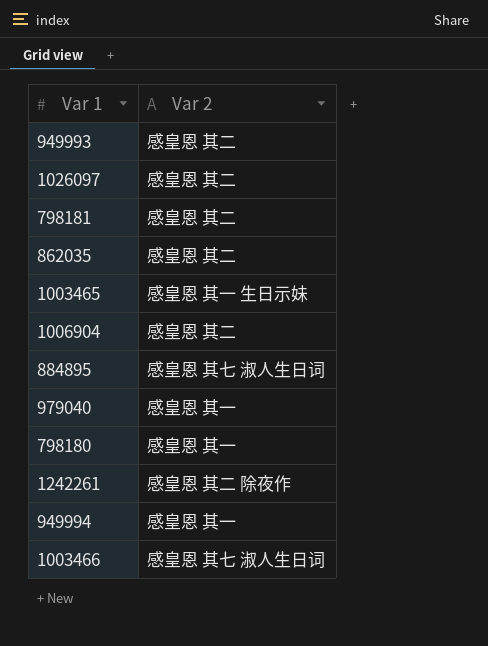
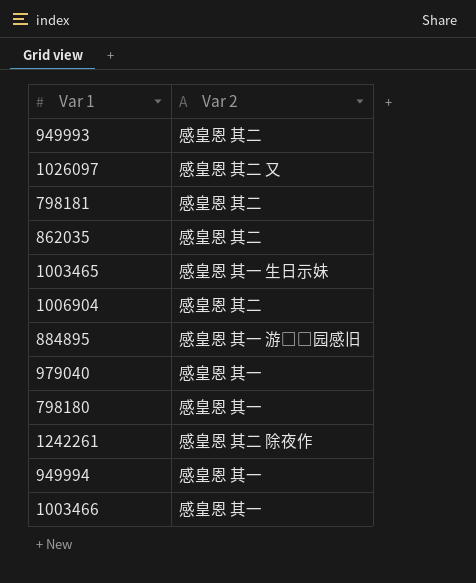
1026097 | Var 2: 感皇恩 其二 -> 感皇恩 其二 又
884895 | Var 2: 感皇恩 其七 淑人生日词 -> 感皇恩 其一 游□□园感旧
1003466 | Var 2: 感皇恩 其七 淑人生日词 -> 感皇恩 其一

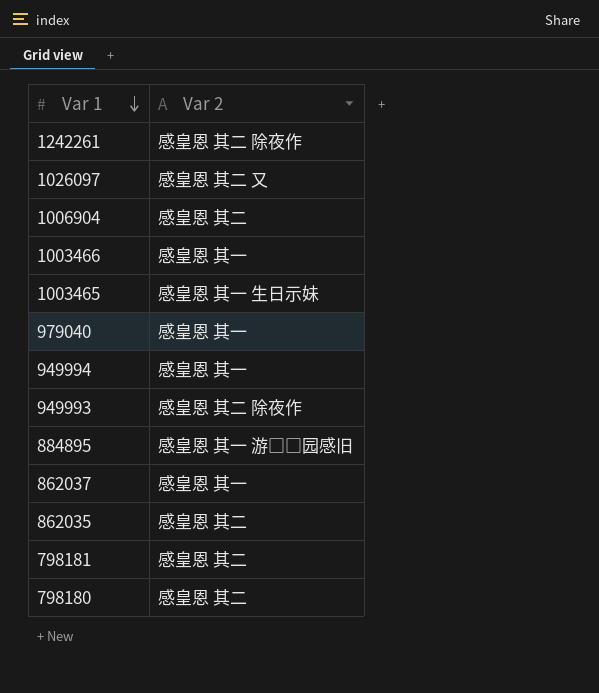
row order: none -> Var 1 descending
949993 | Var 2: 感皇恩 其二 -> 感皇恩 其二 除夜作
row 862037: none -> 感皇恩 其一
798180 | Var 2: 感皇恩 其一 -> 感皇恩 其二

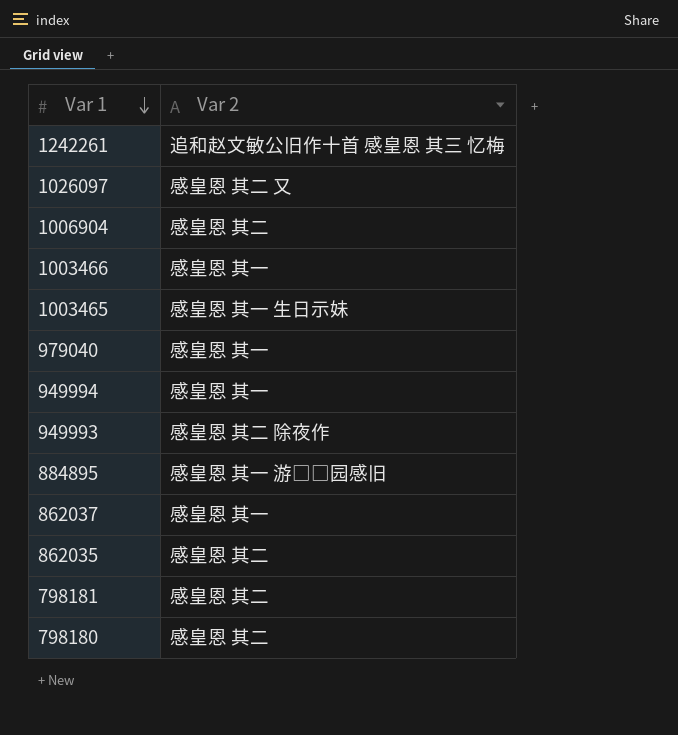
1242261 | Var 2: 感皇恩 其二 除夜作 -> 追和赵文敏公旧作十首 感皇恩 其三 忆梅

